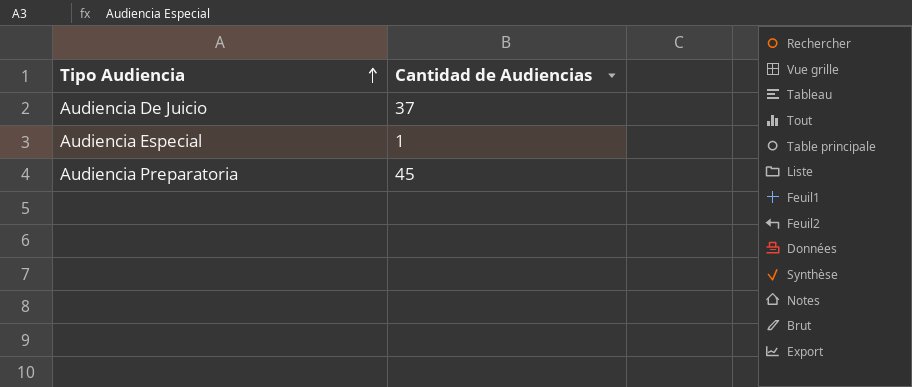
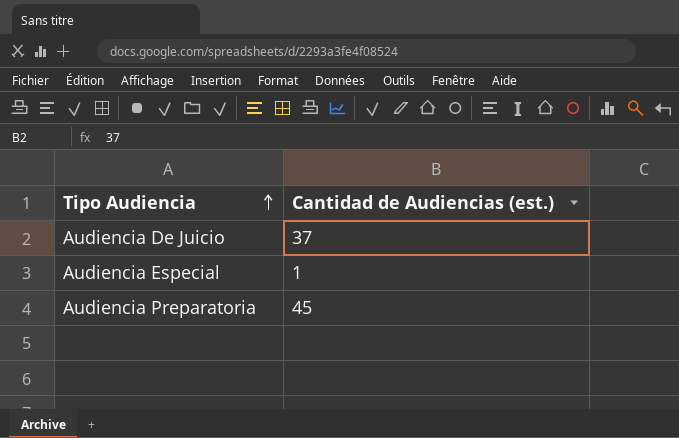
column name: Cantidad de Audiencias -> Cantidad de Audiencias (est.)

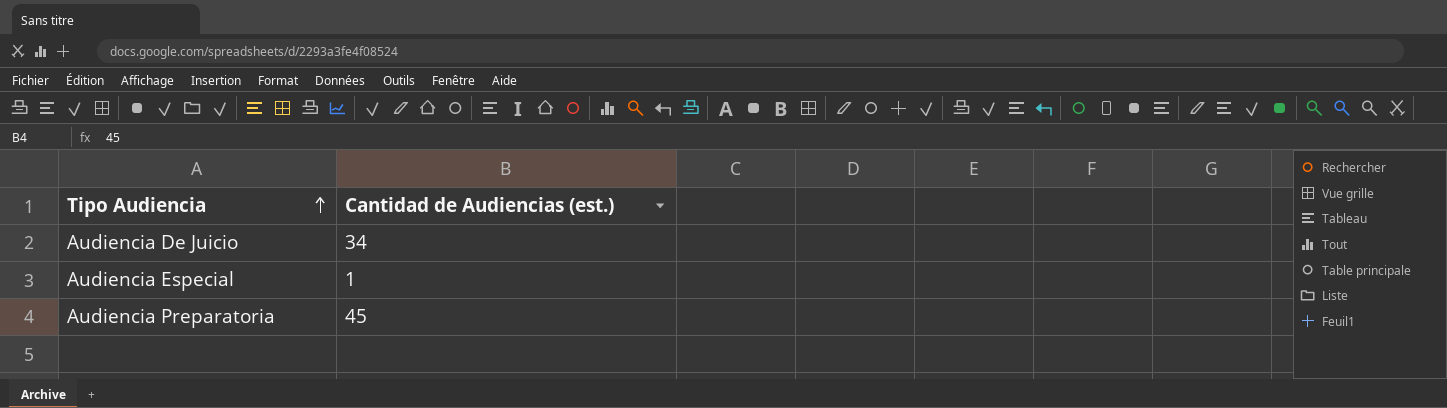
Audiencia De Juicio | Cantidad de Audiencias (est.): 37 -> 34

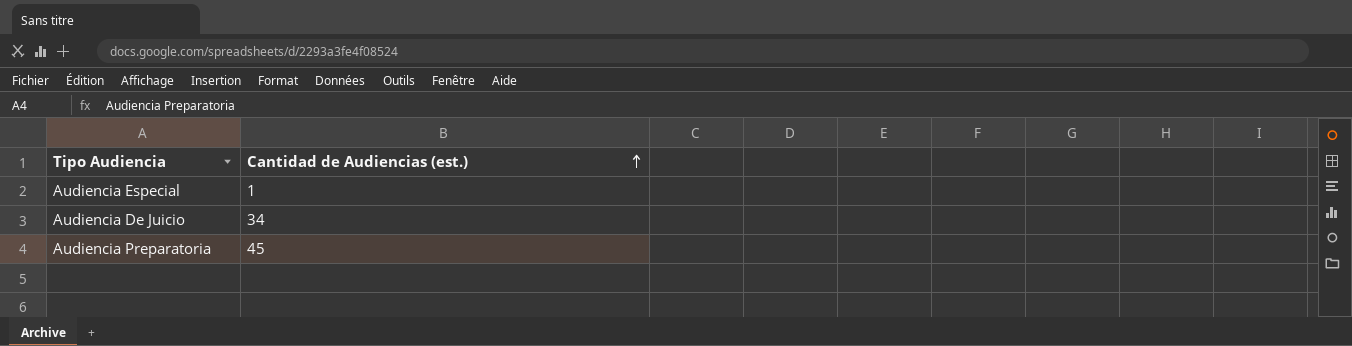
row order: Tipo Audiencia ascending -> Cantidad de Audiencias (est.) ascending

